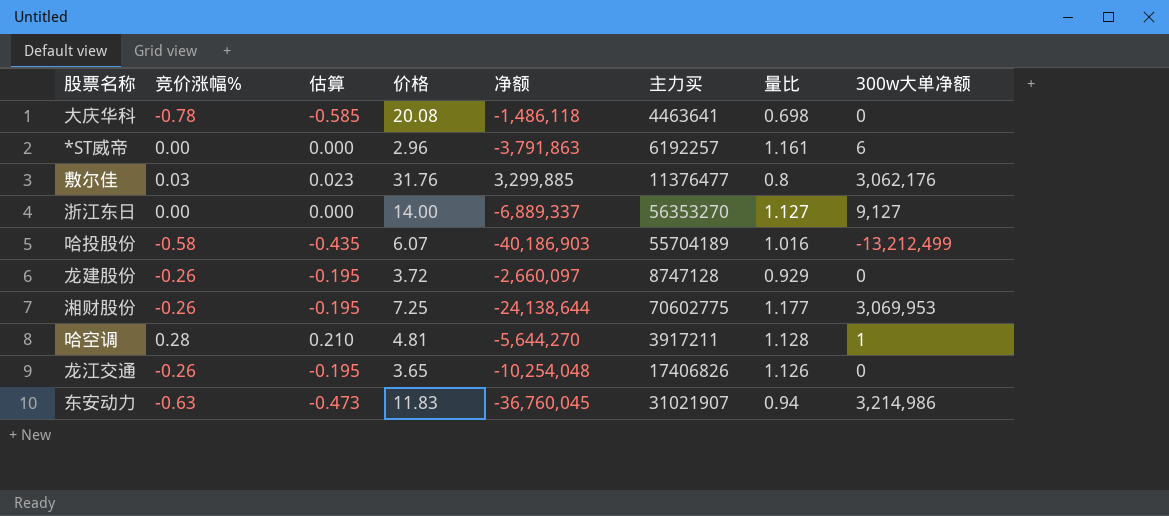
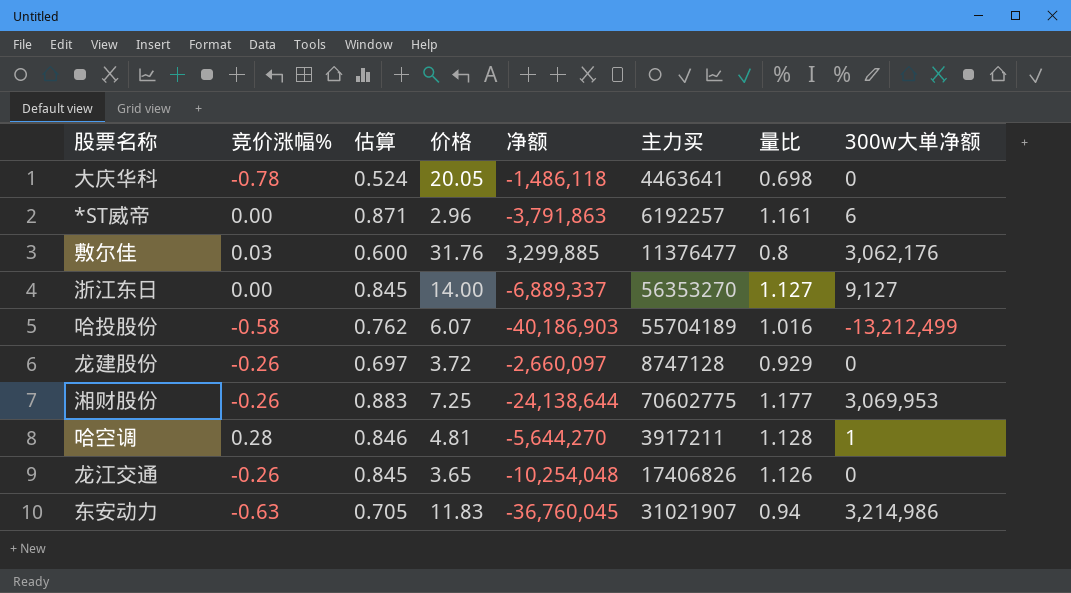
column 估算 | formula: [竞价涨幅%] * 0.75 -> [量比] * 0.75
大庆华科 | 价格: 20.08 -> 20.05

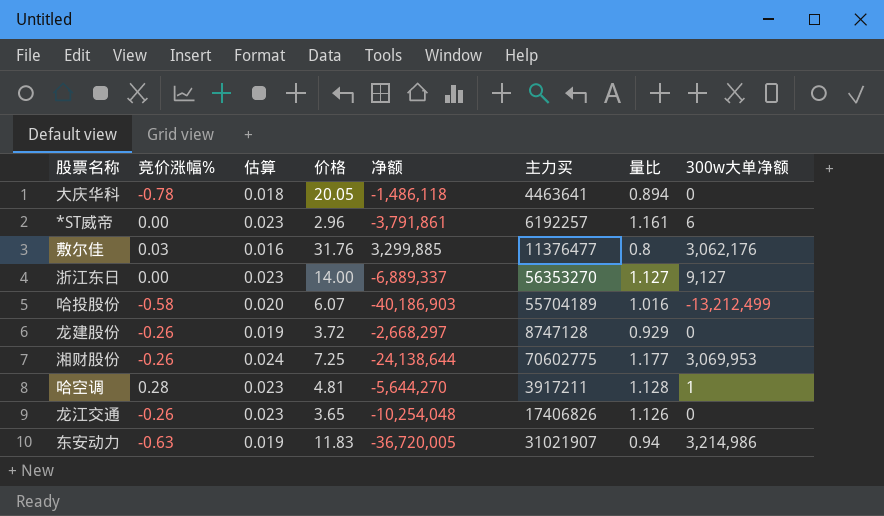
column 估算 | formula: [量比] * 0.75 -> [量比] * 0.02
大庆华科 | 量比: 0.698 -> 0.894
*ST威帝 | 净额: -3,791,863 -> -3,791,861
龙建股份 | 净额: -2,660,097 -> -2,668,297
东安动力 | 净额: -36,760,045 -> -36,720,005

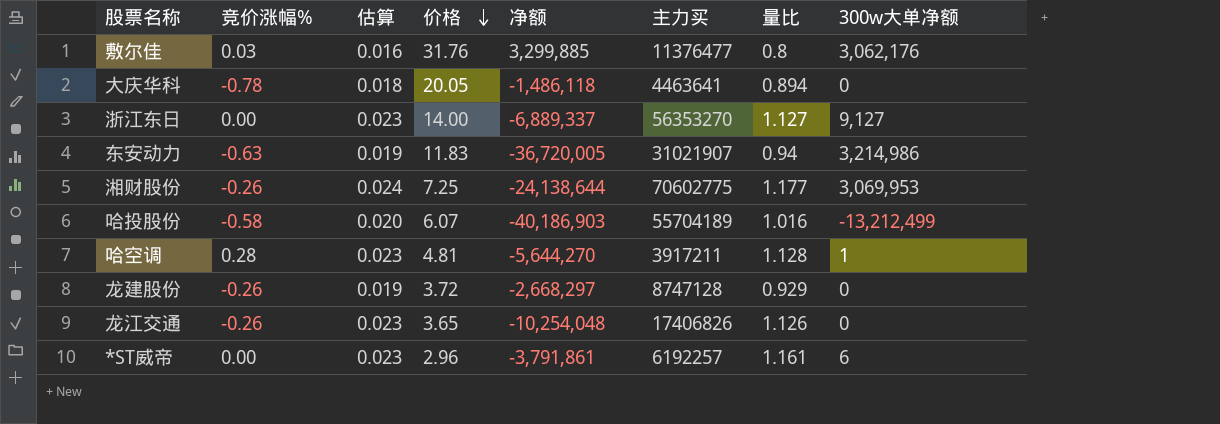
row order: none -> 价格 descending

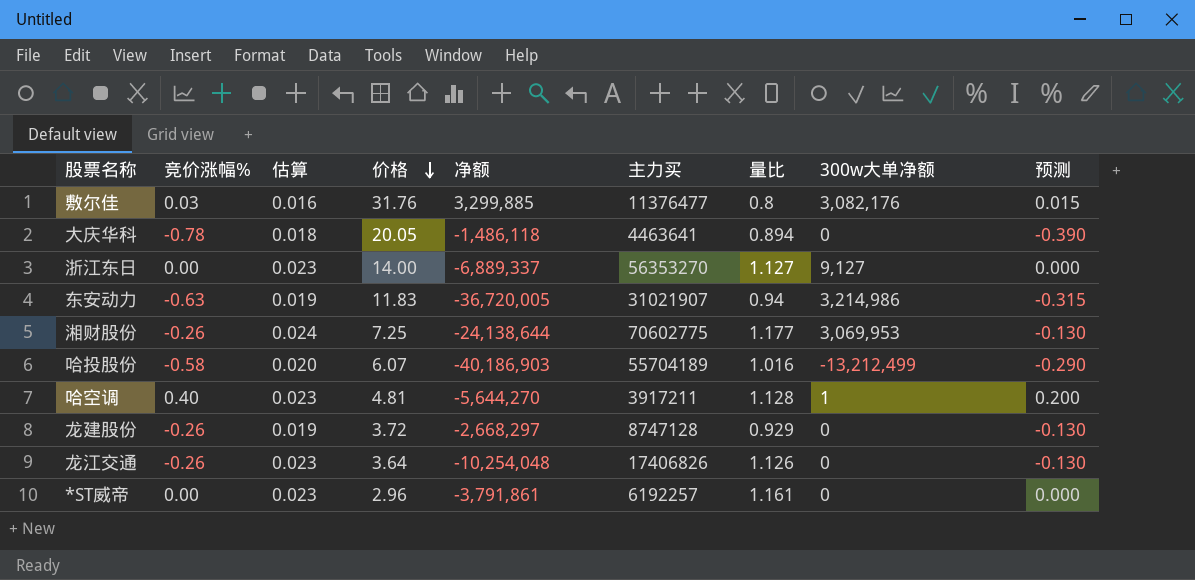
column 预测 | formula: none -> [竞价涨幅%] * 0.5
敷尔佳 | 300w大单净额: 3,062,176 -> 3,082,176
哈空调 | 竞价涨幅%: 0.28 -> 0.40
龙江交通 | 价格: 3.65 -> 3.64
*ST威帝 | 300w大单净额: 6 -> 0

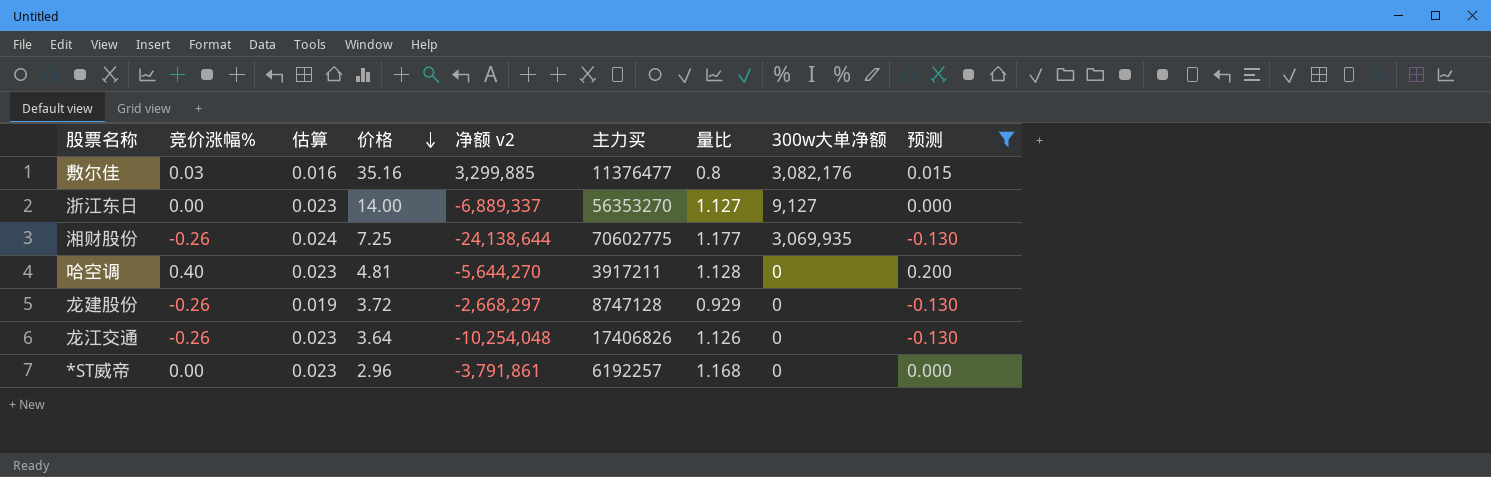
filter: none -> 预测 >= -0.130
column name: 净额 -> 净额 v2
敷尔佳 | 价格: 31.76 -> 35.16
湘财股份 | 300w大单净额: 3,069,953 -> 3,069,935
哈空调 | 300w大单净额: 1 -> 0
*ST威帝 | 量比: 1.161 -> 1.168

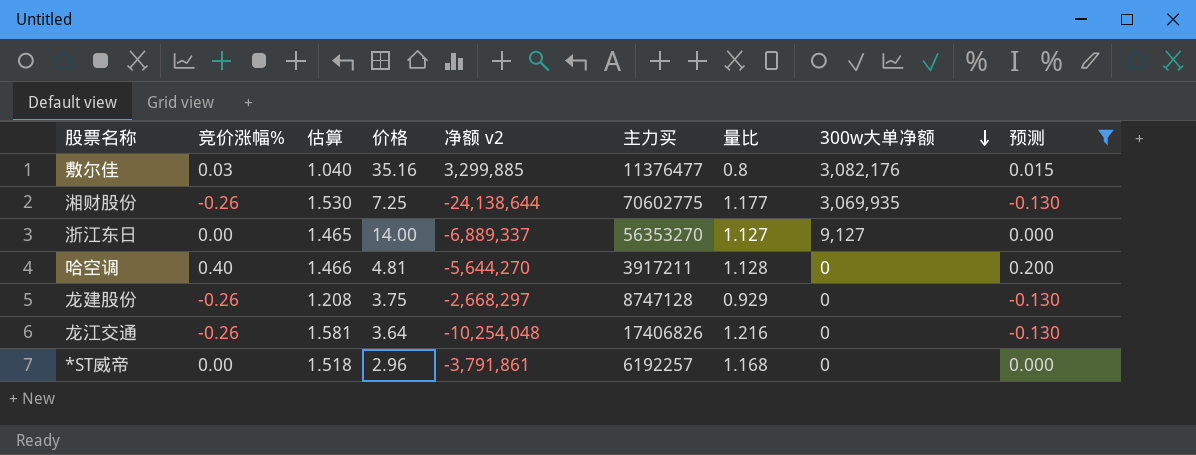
row order: 价格 descending -> 300w大单净额 descending
column 估算 | formula: [量比] * 0.02 -> [量比] * 1.3
龙建股份 | 价格: 3.72 -> 3.75
龙江交通 | 量比: 1.126 -> 1.216

